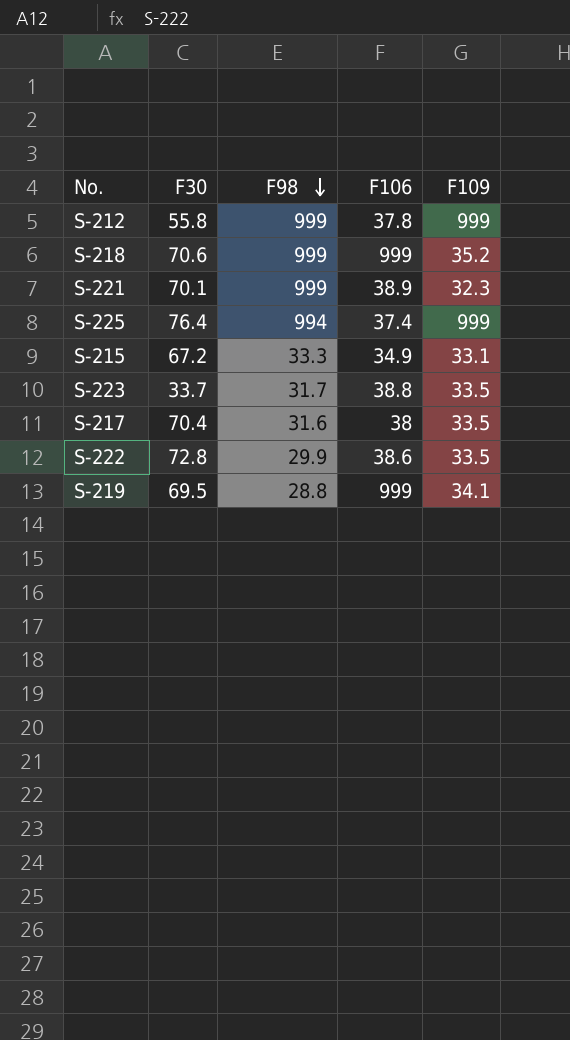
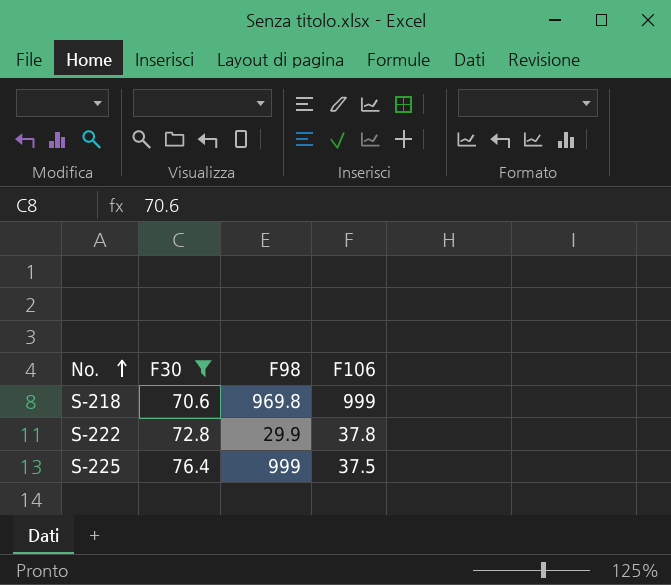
filter: none -> F30 >= 70.6
row order: F98 descending -> No. ascending
column F109 | position: 5 -> none
S-218 | F98: 999 -> 969.8
S-222 | F106: 38.6 -> 37.8
S-225 | F98: 994 -> 999
S-225 | F106: 37.4 -> 37.5

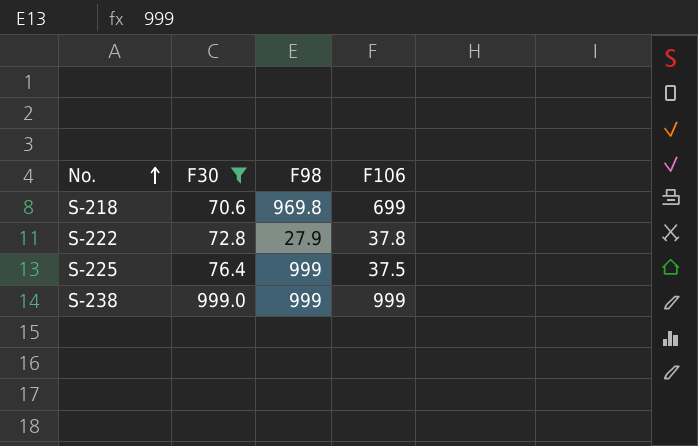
S-218 | F106: 999 -> 699
S-222 | F98: 29.9 -> 27.9
row S-238: none -> 999.0 | 999 | 999

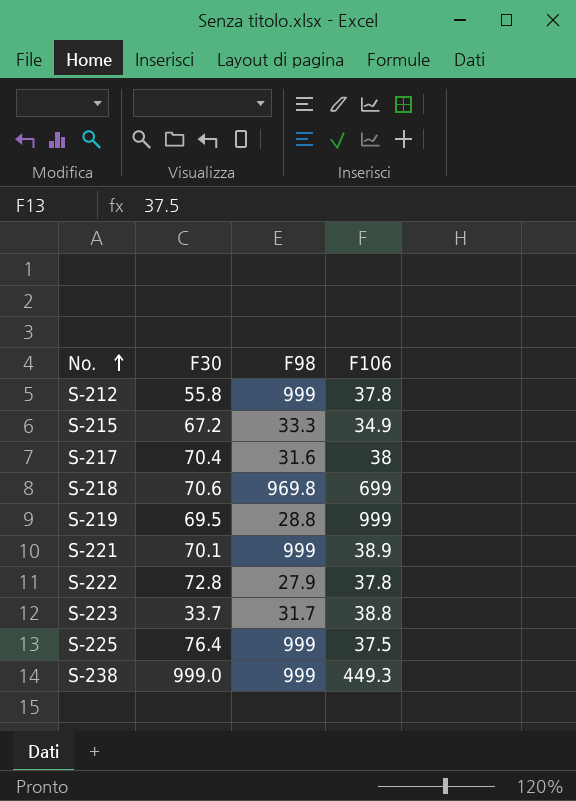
filter: F30 >= 70.6 -> none
S-238 | F106: 999 -> 449.3

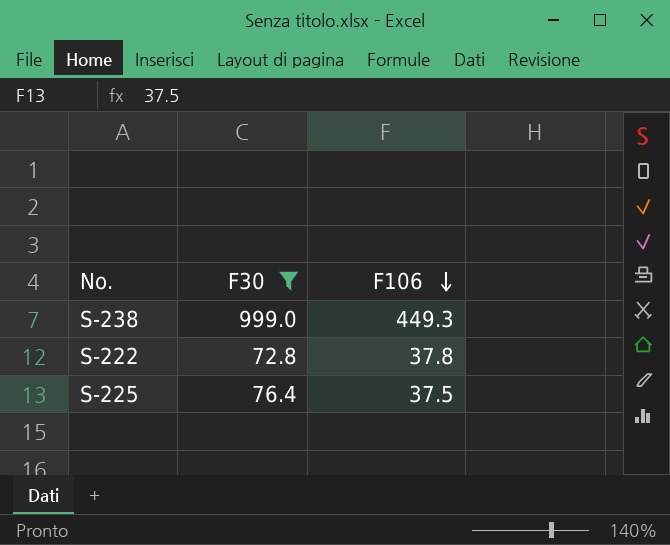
filter: none -> F30 >= 72.8
row order: No. ascending -> F106 descending
column F98 | position: 3 -> none

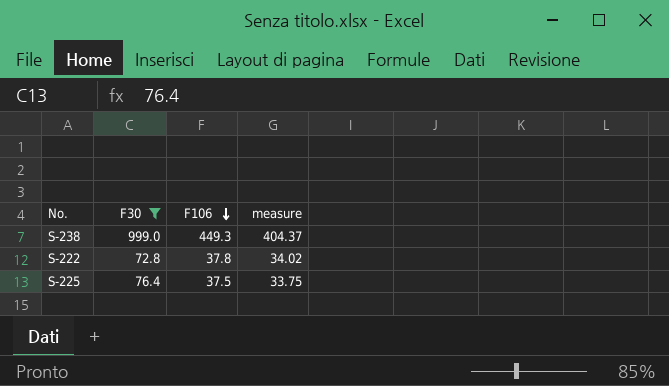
column measure | formula: none -> [F106] * 0.9

